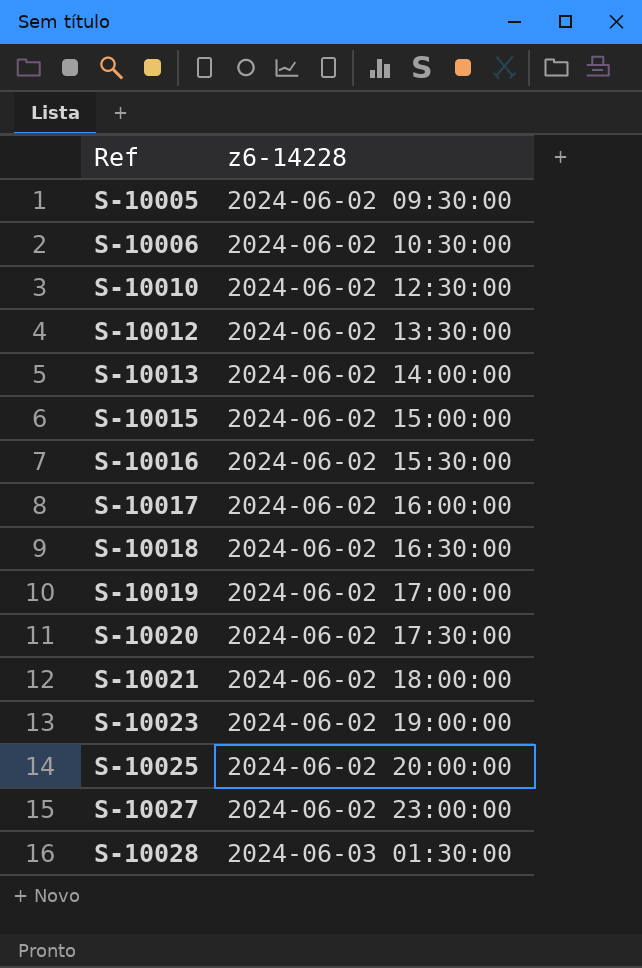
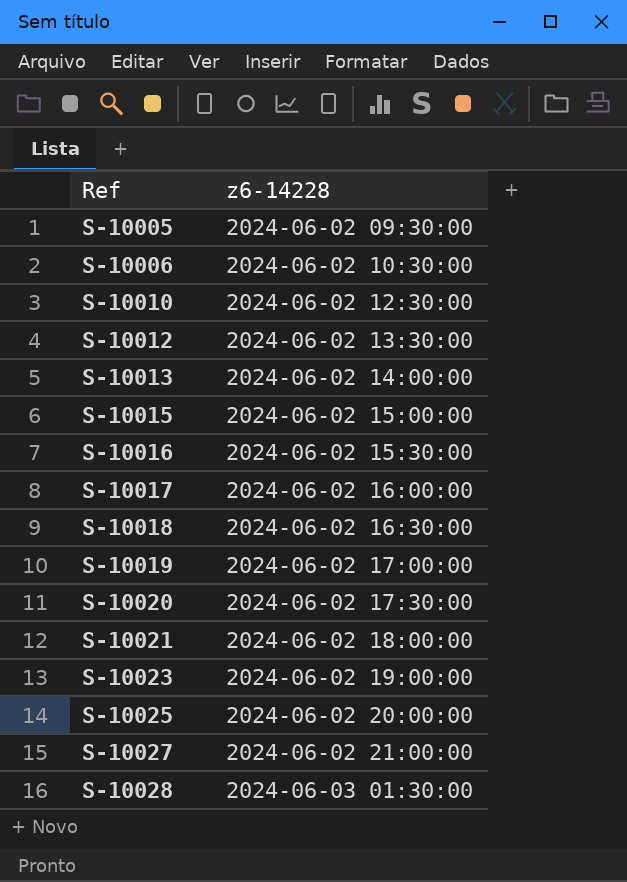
S-10027 | z6-14228: 2024-06-02 23:00:00 -> 2024-06-02 21:00:00

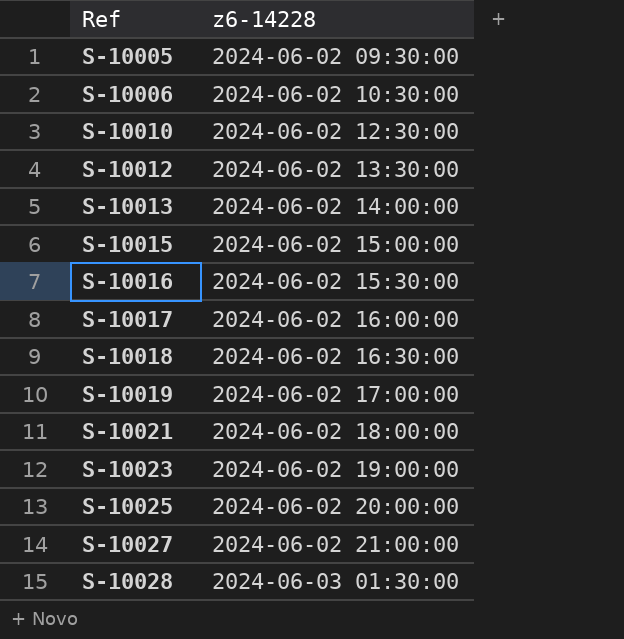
row S-10020: 2024-06-02 17:30:00 -> none

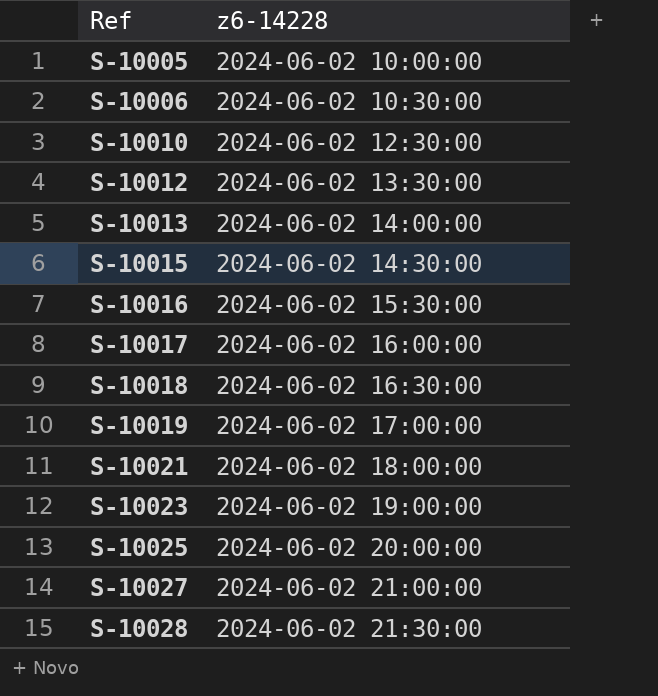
S-10005 | z6-14228: 2024-06-02 09:30:00 -> 2024-06-02 10:00:00
S-10015 | z6-14228: 2024-06-02 15:00:00 -> 2024-06-02 14:30:00
S-10028 | z6-14228: 2024-06-03 01:30:00 -> 2024-06-02 21:30:00

